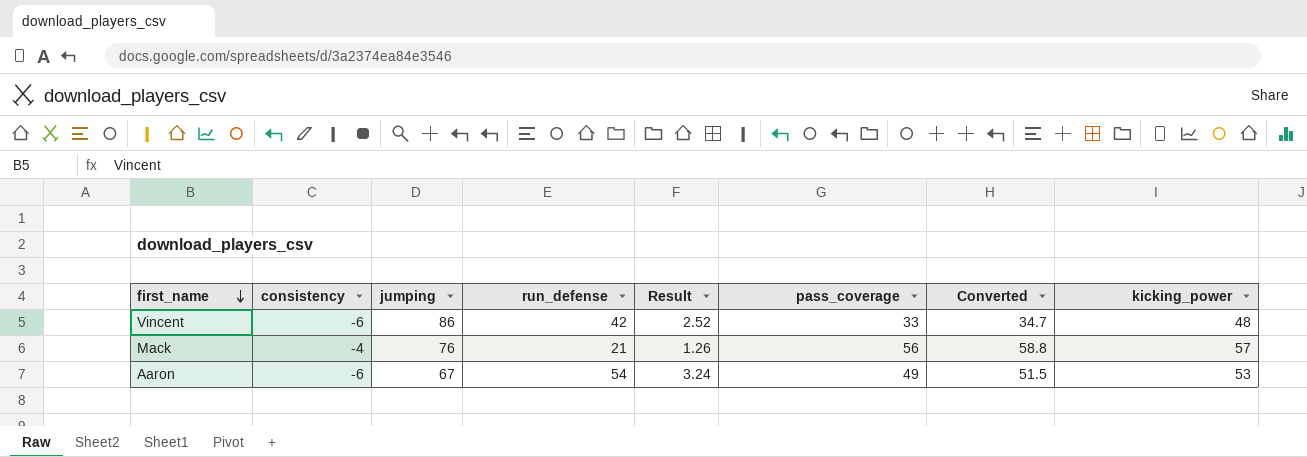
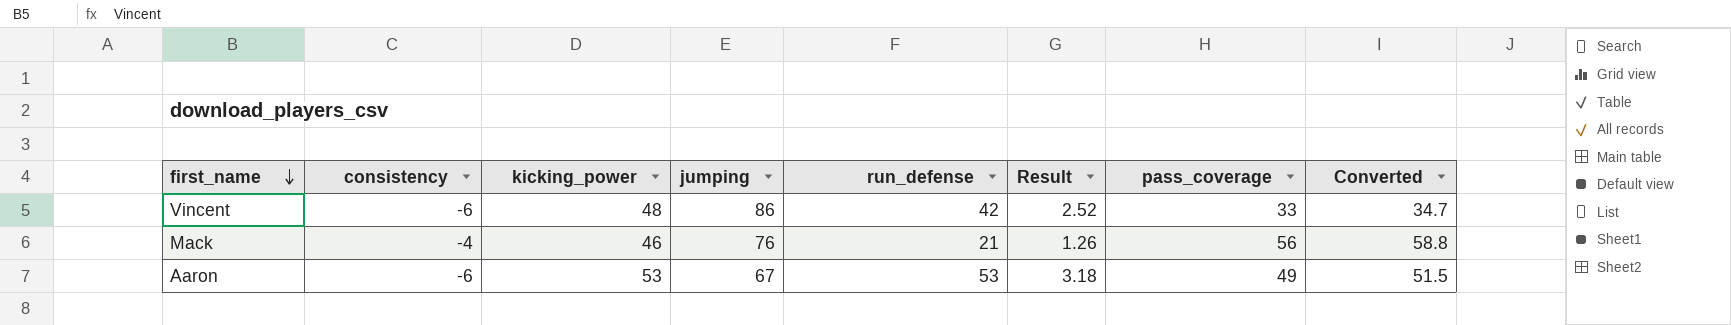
column kicking_power | position: 8 -> 3
Mack | kicking_power: 57 -> 46
Aaron | run_defense: 54 -> 53
Aaron | Result: 3.24 -> 3.18

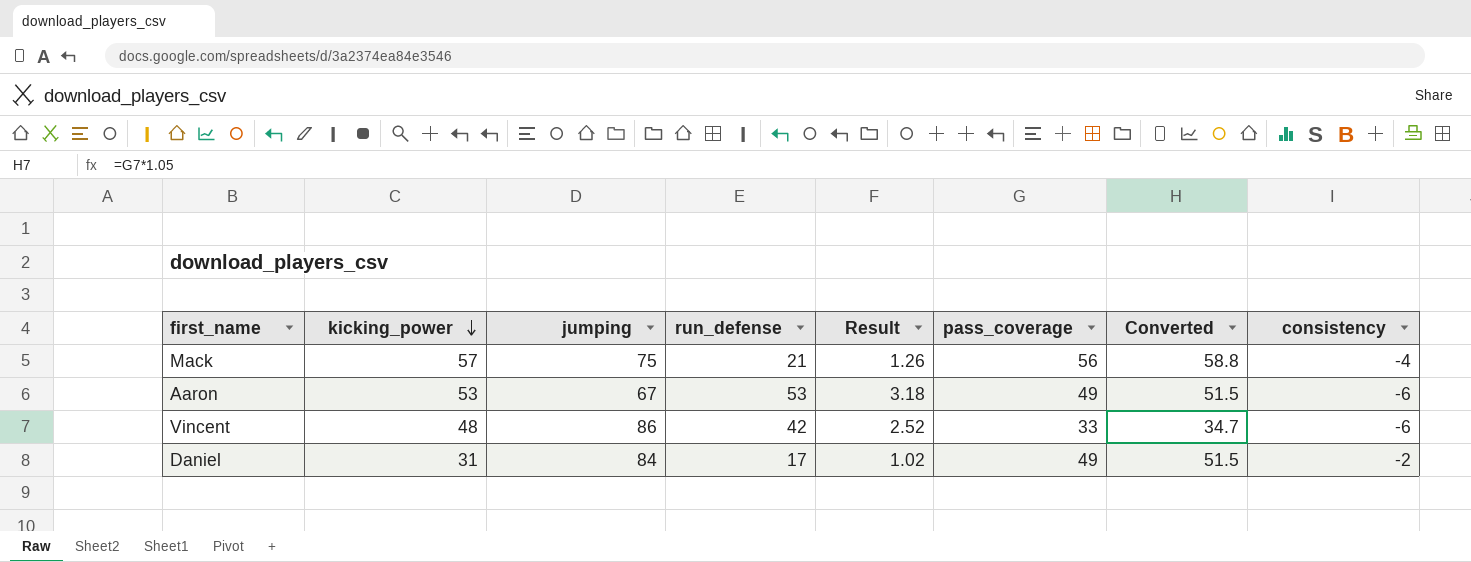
row order: first_name descending -> kicking_power descending
column consistency | position: 2 -> 8
Mack | kicking_power: 46 -> 57
Mack | jumping: 76 -> 75
row Daniel: none -> 31 | 84 | 17 | 1.02 | 49 | 51.5 | -2

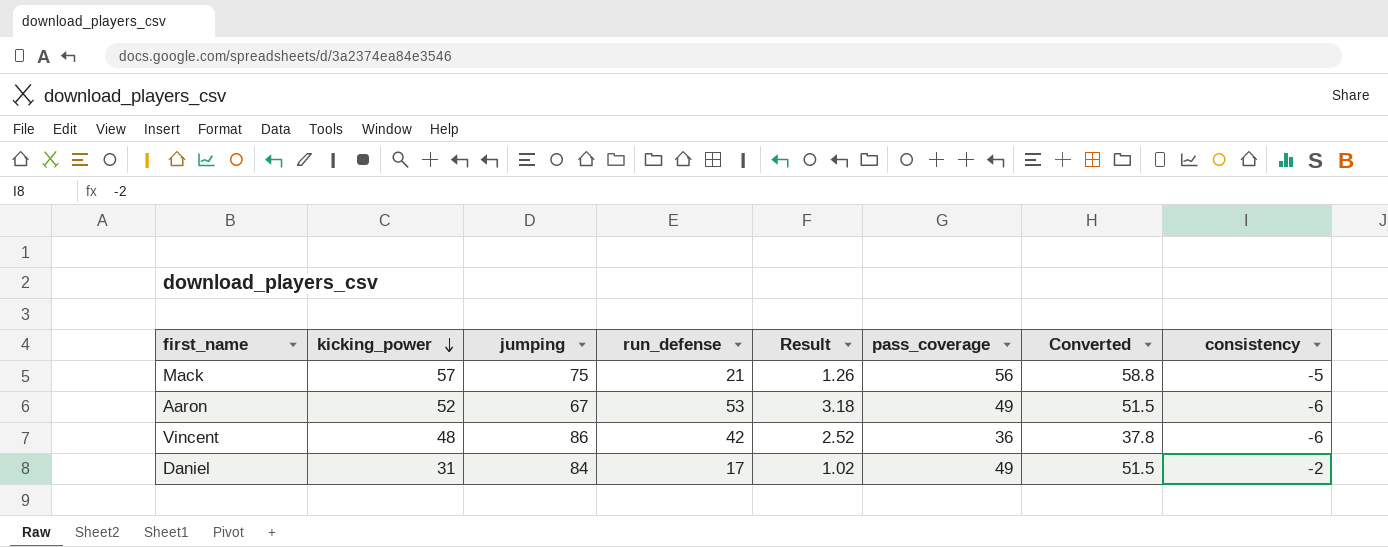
Mack | consistency: -4 -> -5
Aaron | kicking_power: 53 -> 52
Vincent | pass_coverage: 33 -> 36
Vincent | Converted: 34.7 -> 37.8

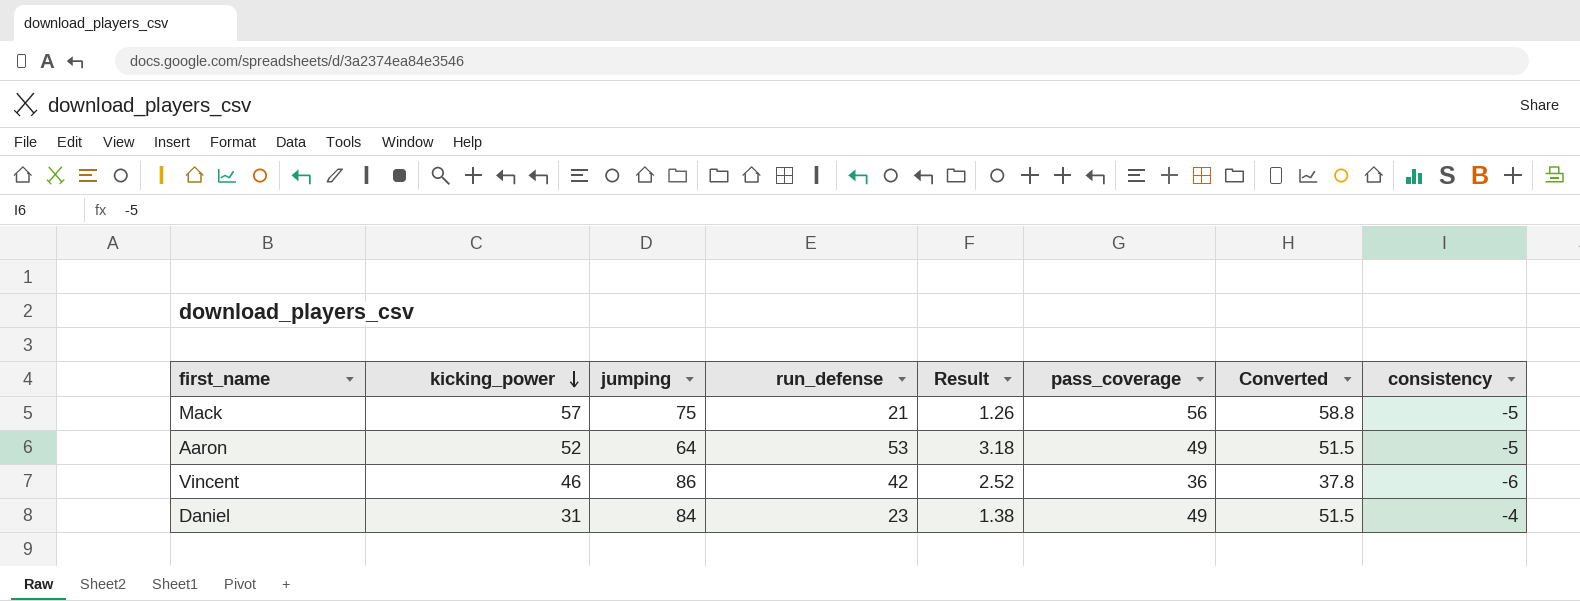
Aaron | jumping: 67 -> 64
Aaron | consistency: -6 -> -5
Vincent | kicking_power: 48 -> 46
Daniel | run_defense: 17 -> 23
Daniel | Result: 1.02 -> 1.38
Daniel | consistency: -2 -> -4

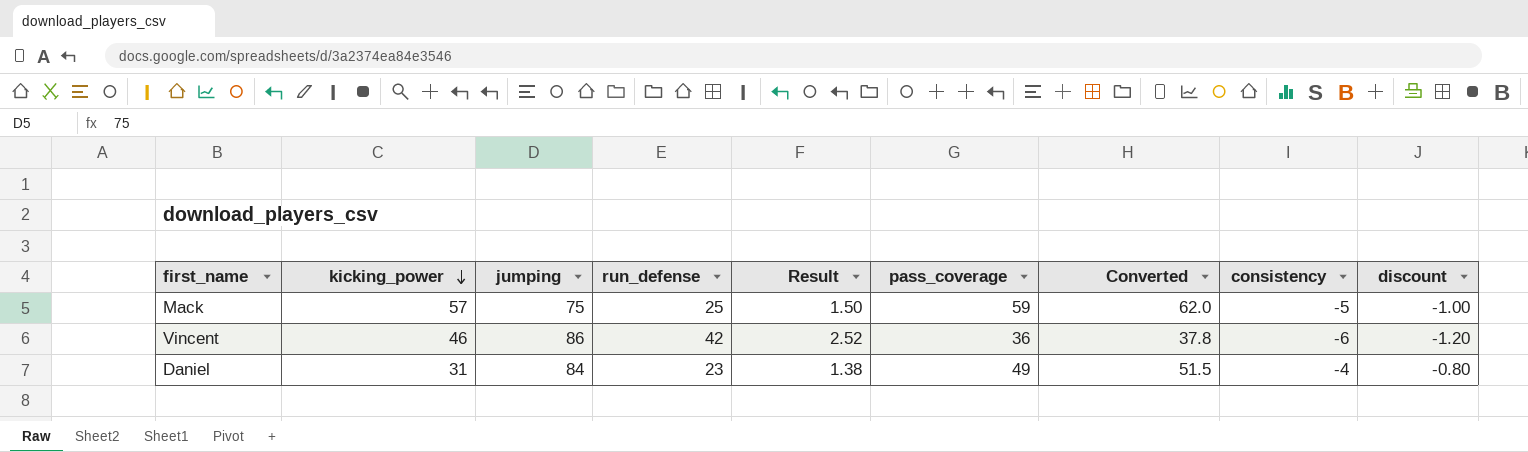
column discount | formula: none -> [consistency] * 0.2
row Aaron: 52 | 64 | 53 | 3.18 | 49 | 51.5 | -5 -> none
Mack | run_defense: 21 -> 25
Mack | Result: 1.26 -> 1.50
Mack | pass_coverage: 56 -> 59
Mack | Converted: 58.8 -> 62.0

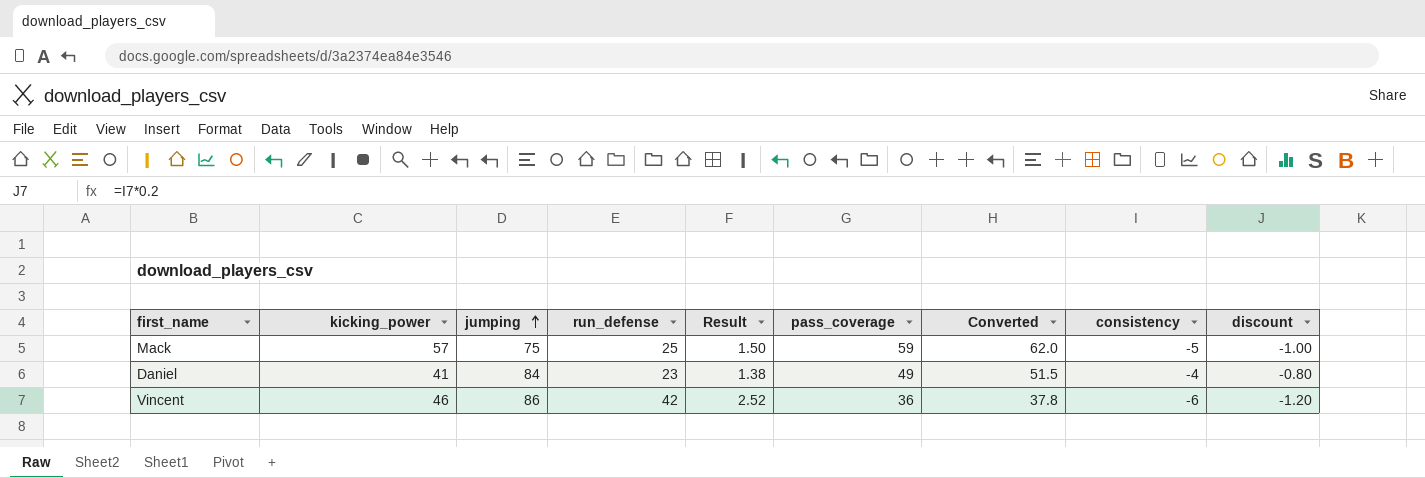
row order: kicking_power descending -> jumping ascending
Daniel | kicking_power: 31 -> 41

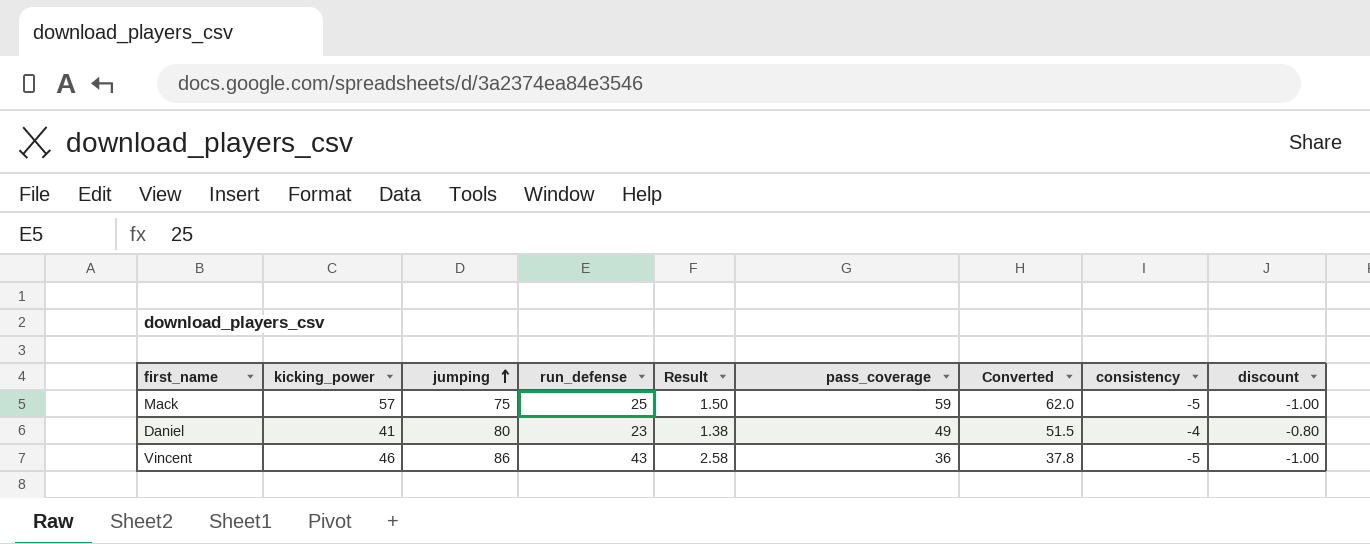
Daniel | jumping: 84 -> 80
Vincent | run_defense: 42 -> 43
Vincent | Result: 2.52 -> 2.58
Vincent | consistency: -6 -> -5
Vincent | discount: -1.20 -> -1.00

